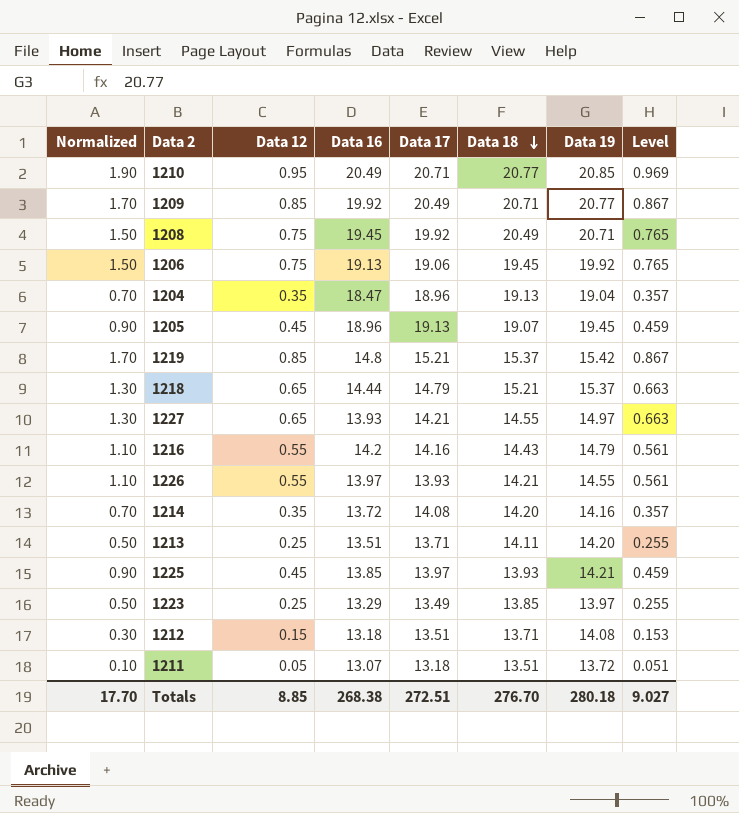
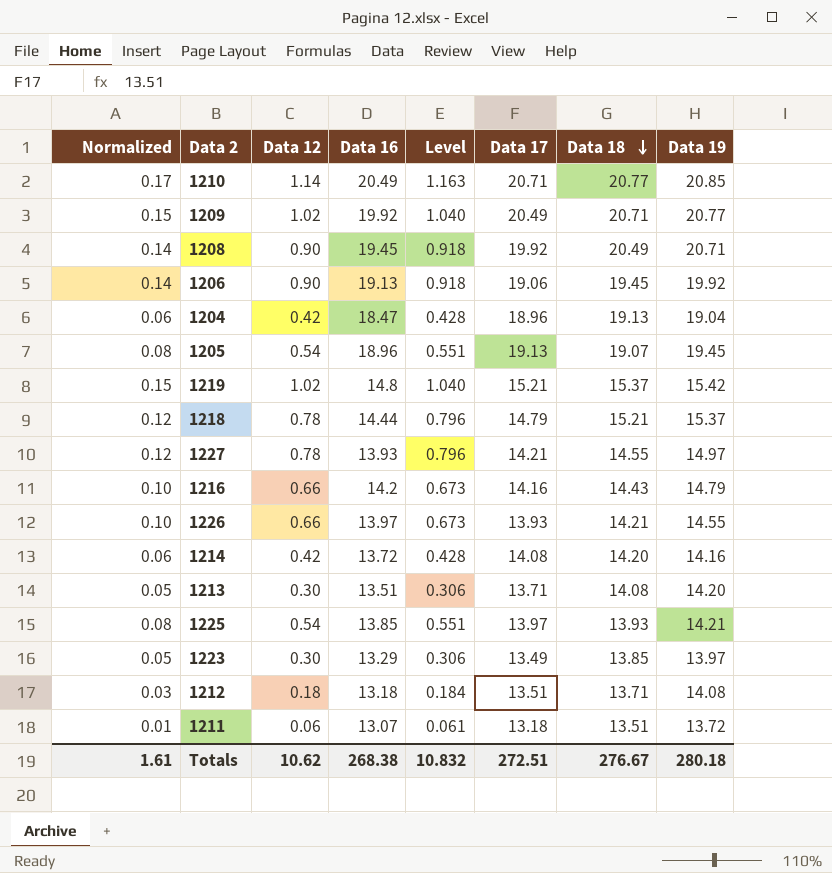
column Normalized | formula: [Data 12] * 2 -> [Data 12] * 0.15
column Level | position: 8 -> 5
1210 | Data 12: 0.95 -> 1.14
1210 | Level: 0.969 -> 1.163
1209 | Data 12: 0.85 -> 1.02
1209 | Level: 0.867 -> 1.040
1208 | Data 12: 0.75 -> 0.90
1208 | Level: 0.765 -> 0.918
1206 | Data 12: 0.75 -> 0.90
1206 | Level: 0.765 -> 0.918
1204 | Data 12: 0.35 -> 0.42
1204 | Level: 0.357 -> 0.428
1205 | Data 12: 0.45 -> 0.54
1205 | Level: 0.459 -> 0.551
1219 | Data 12: 0.85 -> 1.02
1219 | Level: 0.867 -> 1.040
1218 | Data 12: 0.65 -> 0.78
1218 | Level: 0.663 -> 0.796
1227 | Data 12: 0.65 -> 0.78
1227 | Level: 0.663 -> 0.796
1216 | Data 12: 0.55 -> 0.66
1216 | Level: 0.561 -> 0.673
1226 | Data 12: 0.55 -> 0.66
1226 | Level: 0.561 -> 0.673
1214 | Data 12: 0.35 -> 0.42
1214 | Level: 0.357 -> 0.428
1213 | Data 12: 0.25 -> 0.30
1213 | Level: 0.255 -> 0.306
1213 | Data 18: 14.11 -> 14.08
1225 | Data 12: 0.45 -> 0.54
1225 | Level: 0.459 -> 0.551
1223 | Data 12: 0.25 -> 0.30
1223 | Level: 0.255 -> 0.306
1212 | Data 12: 0.15 -> 0.18
1212 | Level: 0.153 -> 0.184
1211 | Data 12: 0.05 -> 0.06
1211 | Level: 0.051 -> 0.061
Totals | Normalized: 17.70 -> 1.61
Totals | Data 12: 8.85 -> 10.62
Totals | Level: 9.027 -> 10.832
Totals | Data 18: 276.70 -> 276.67

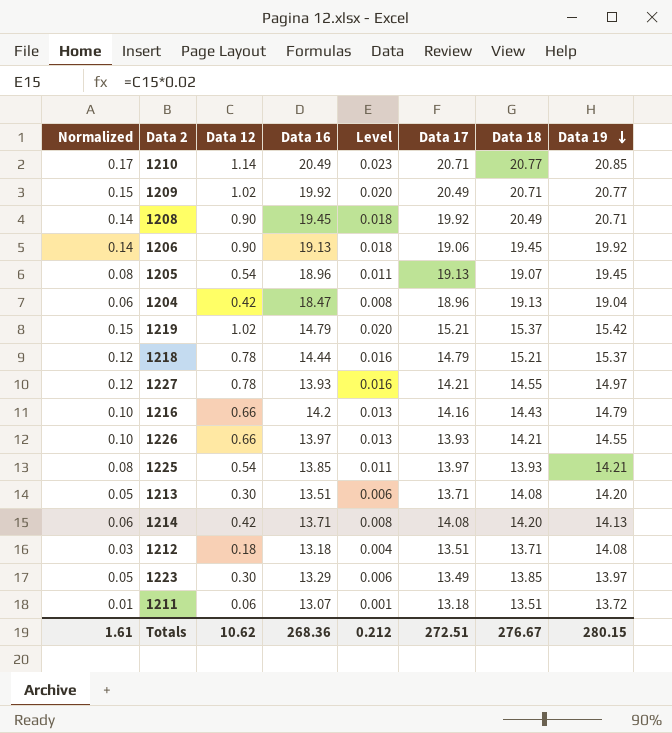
row order: Data 18 descending -> Data 19 descending
column Level | formula: [Data 12] * 1.02 -> [Data 12] * 0.02
1219 | Data 16: 14.8 -> 14.79
1214 | Data 16: 13.72 -> 13.71
1214 | Data 19: 14.16 -> 14.13
Totals | Data 16: 268.38 -> 268.36
Totals | Level: 10.832 -> 0.212
Totals | Data 19: 280.18 -> 280.15

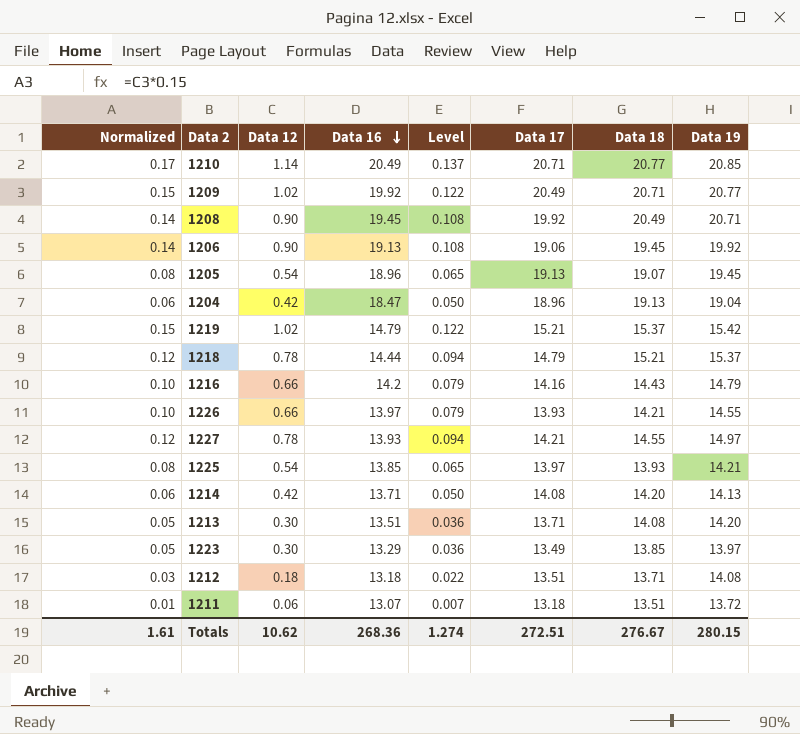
row order: Data 19 descending -> Data 16 descending
column Level | formula: [Data 12] * 0.02 -> [Data 12] * 0.12
Totals | Level: 0.212 -> 1.274

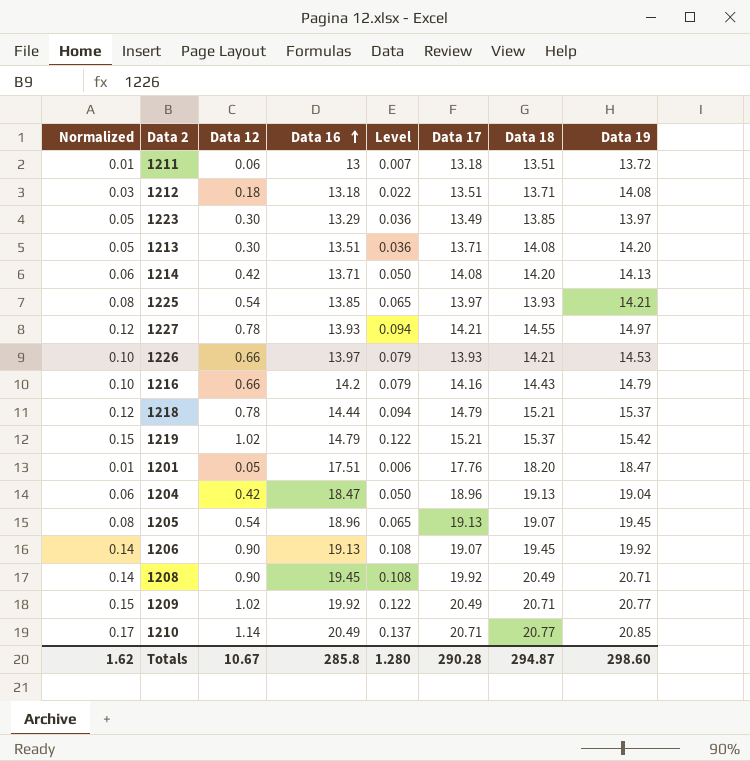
row order: Data 16 descending -> Data 16 ascending
1211 | Data 16: 13.07 -> 13
1226 | Data 19: 14.55 -> 14.53
row 1201: none -> 0.01 | 0.05 | 17.51 | 0.006 | 17.76 | 18.20 | 18.47
1206 | Data 17: 19.06 -> 19.07
Totals | Normalized: 1.61 -> 1.62
Totals | Data 12: 10.62 -> 10.67
Totals | Data 16: 268.36 -> 285.8
Totals | Level: 1.274 -> 1.280
Totals | Data 17: 272.51 -> 290.28
Totals | Data 18: 276.67 -> 294.87
Totals | Data 19: 280.15 -> 298.60

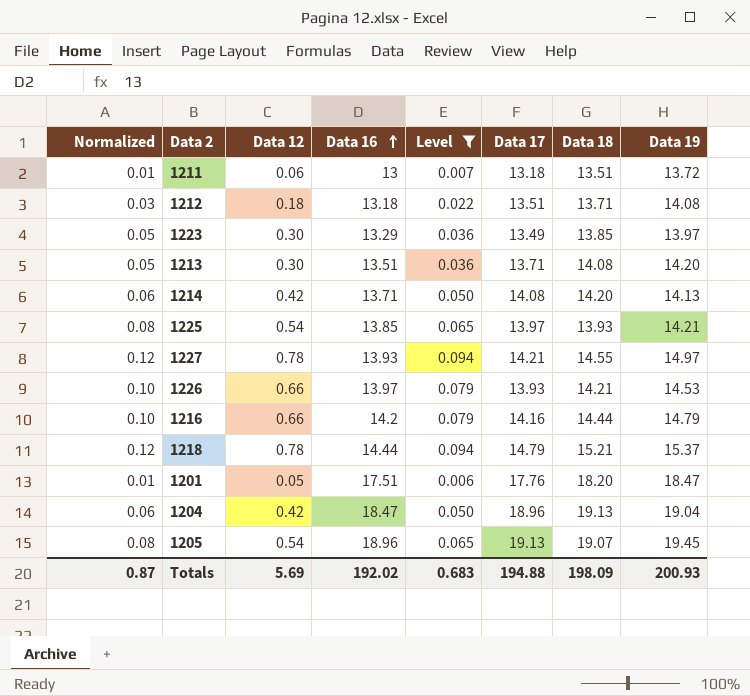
filter: none -> Level <= 0.094
1216 | Data 18: 14.43 -> 14.44
Totals | Normalized: 1.62 -> 0.87
Totals | Data 12: 10.67 -> 5.69
Totals | Data 16: 285.8 -> 192.02
Totals | Level: 1.280 -> 0.683
Totals | Data 17: 290.28 -> 194.88
Totals | Data 18: 294.87 -> 198.09
Totals | Data 19: 298.60 -> 200.93

